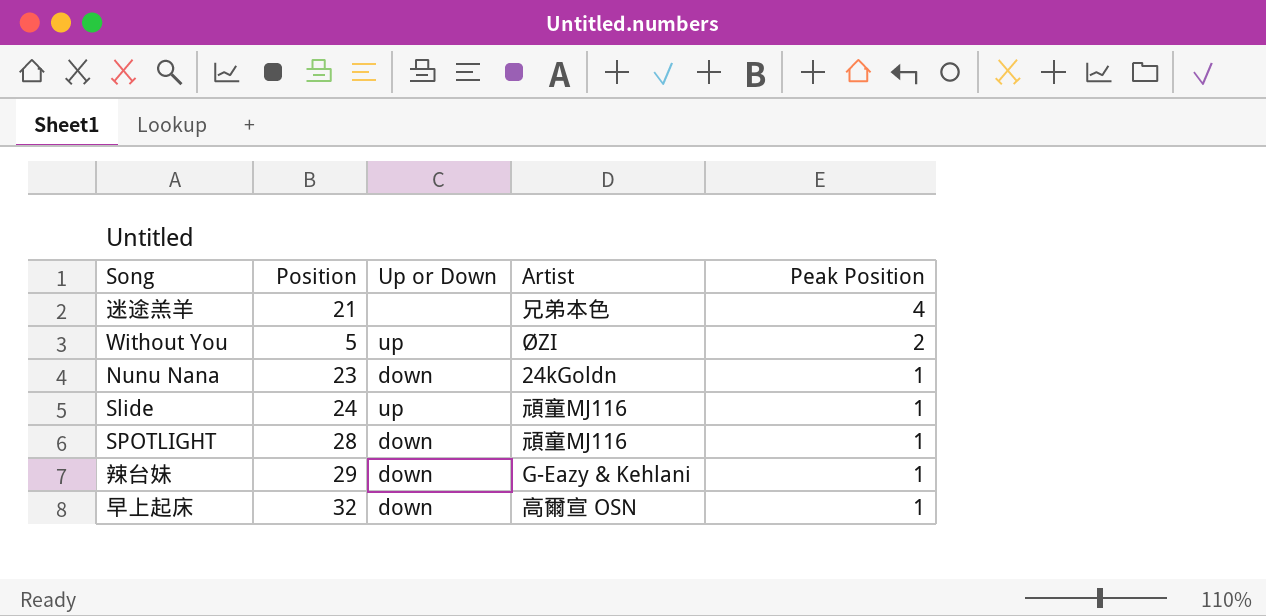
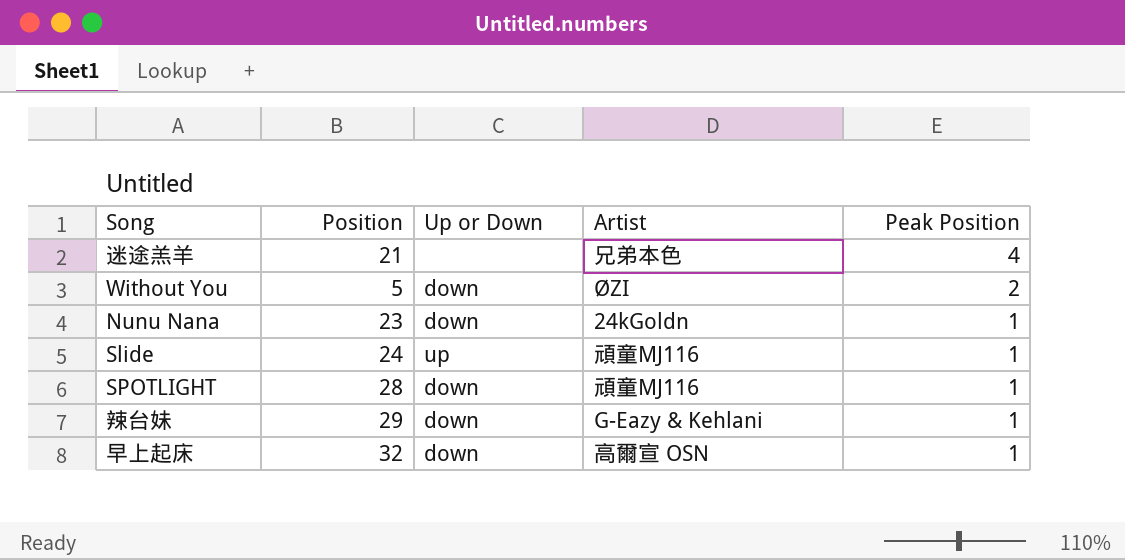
Without You | Up or Down: up -> down

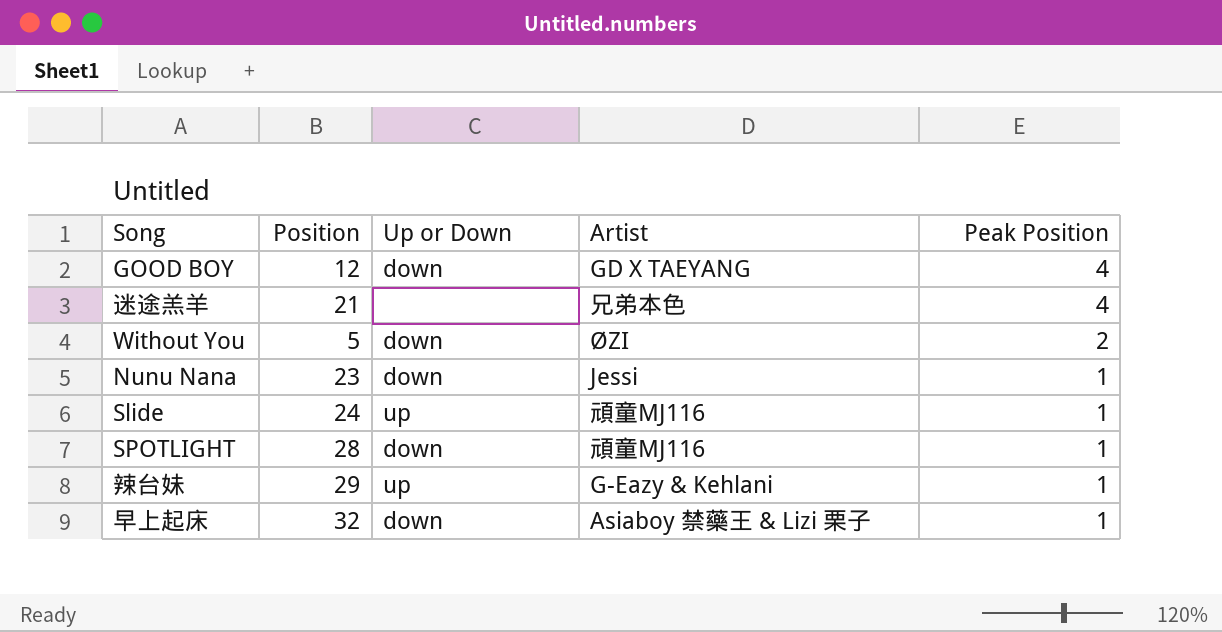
row GOOD BOY: none -> 12 | down | GD X TAEYANG | 4
Nunu Nana | Artist: 24kGoldn -> Jessi
辣台妹 | Up or Down: down -> up
早上起床 | Artist: 高爾宣 OSN -> Asiaboy 禁藥王 & Lizi 栗子

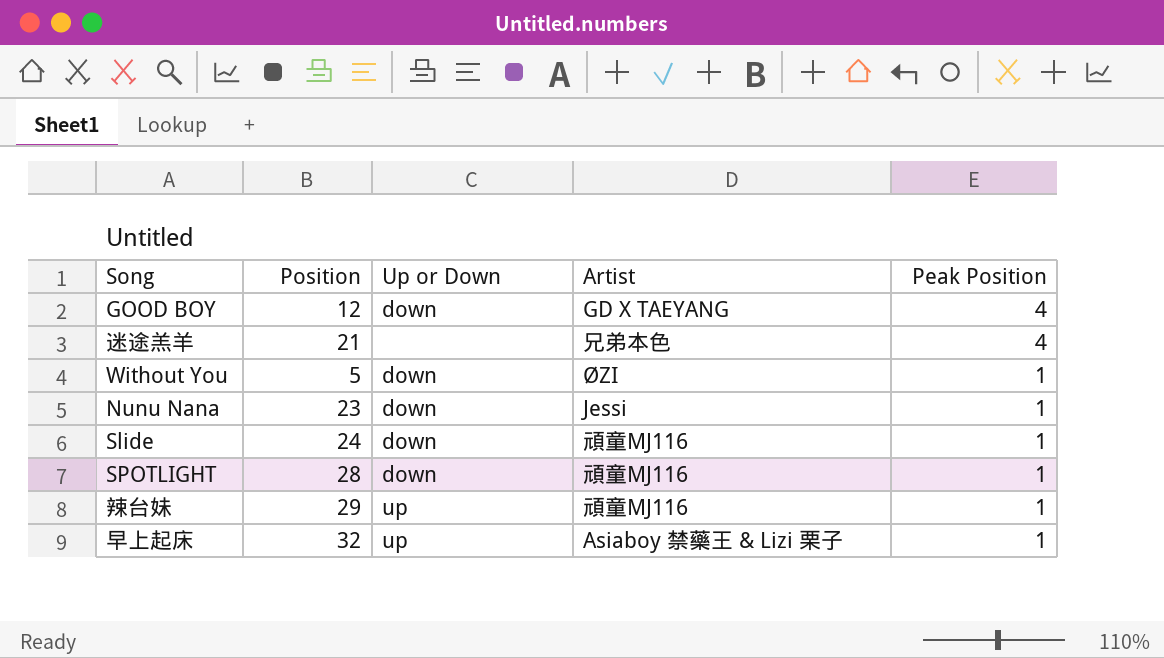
Without You | Peak Position: 2 -> 1
Slide | Up or Down: up -> down
辣台妹 | Artist: G-Eazy & Kehlani -> 頑童MJ116
早上起床 | Up or Down: down -> up

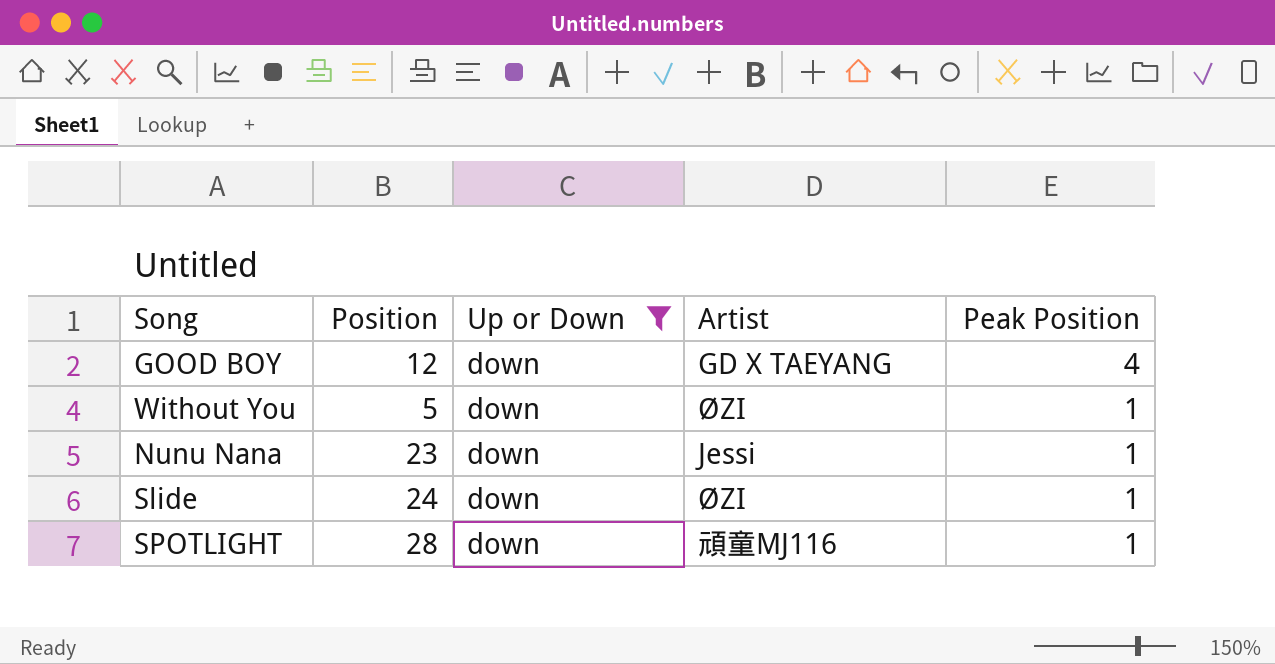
filter: none -> Up or Down = down
Slide | Artist: 頑童MJ116 -> ØZI

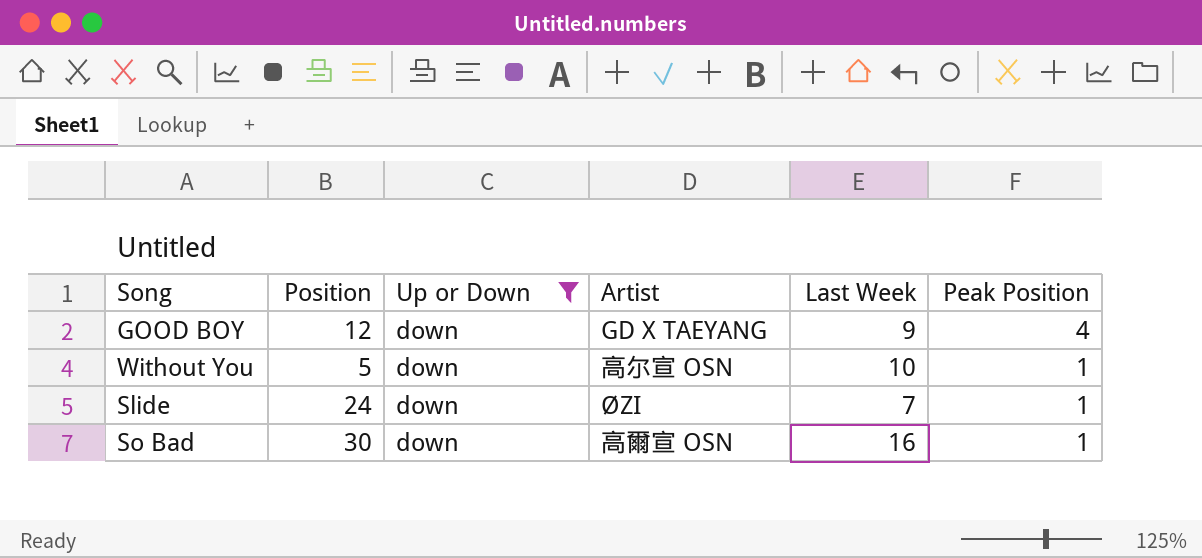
column Last Week | position: none -> 5
row Nunu Nana: 23 | down | Jessi | 1 -> none
row SPOTLIGHT: 28 | down | 頑童MJ116 | 1 -> none
Without You | Artist: ØZI -> 高尔宣 OSN
row So Bad: none -> 30 | down | 高爾宣 OSN | 16 | 1

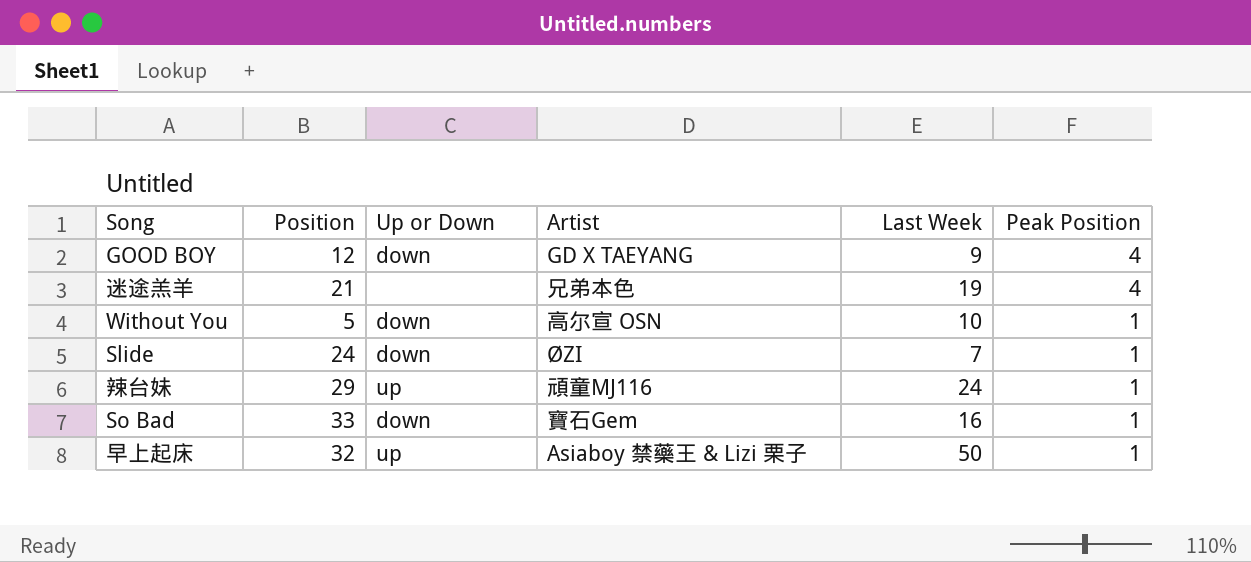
filter: Up or Down = down -> none
So Bad | Position: 30 -> 33
So Bad | Artist: 高爾宣 OSN -> 寶石Gem

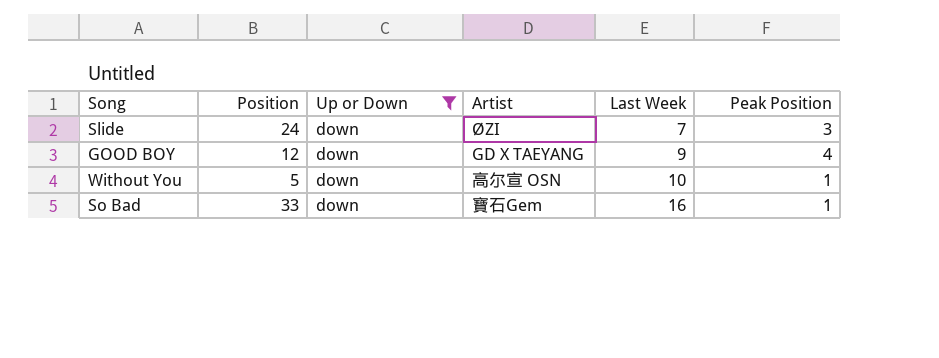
filter: none -> Up or Down = down
row order: Peak Position descending -> Last Week ascending
Slide | Peak Position: 1 -> 3

